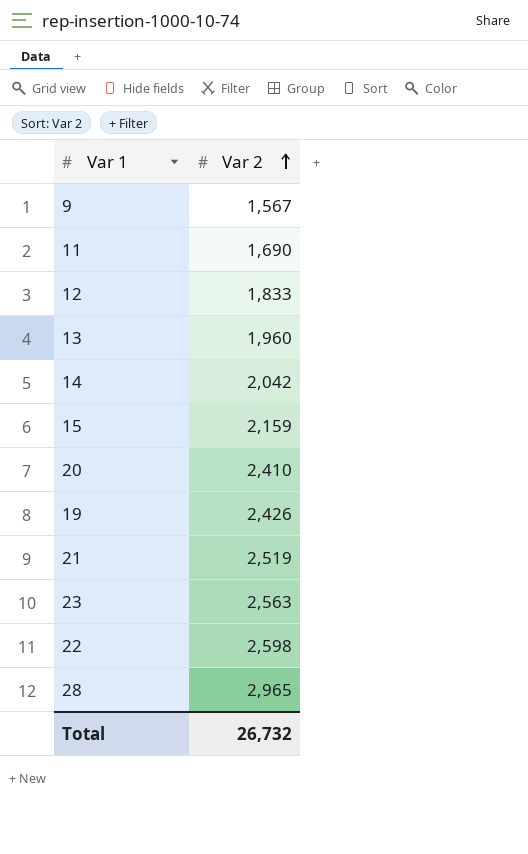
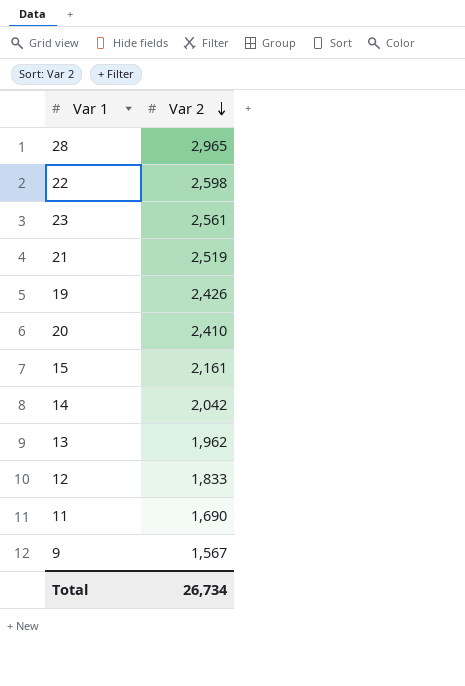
row order: Var 2 ascending -> Var 2 descending
23 | Var 2: 2,563 -> 2,561
15 | Var 2: 2,159 -> 2,161
13 | Var 2: 1,960 -> 1,962
Total | Var 2: 26,732 -> 26,734

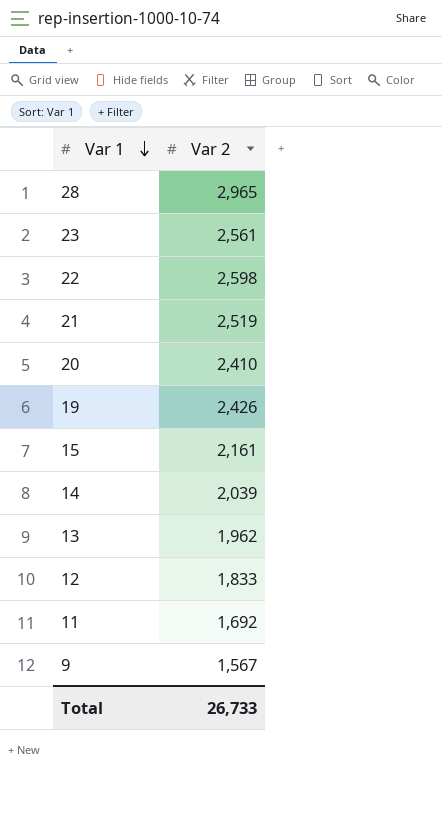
row order: Var 2 descending -> Var 1 descending
14 | Var 2: 2,042 -> 2,039
11 | Var 2: 1,690 -> 1,692
Total | Var 2: 26,734 -> 26,733

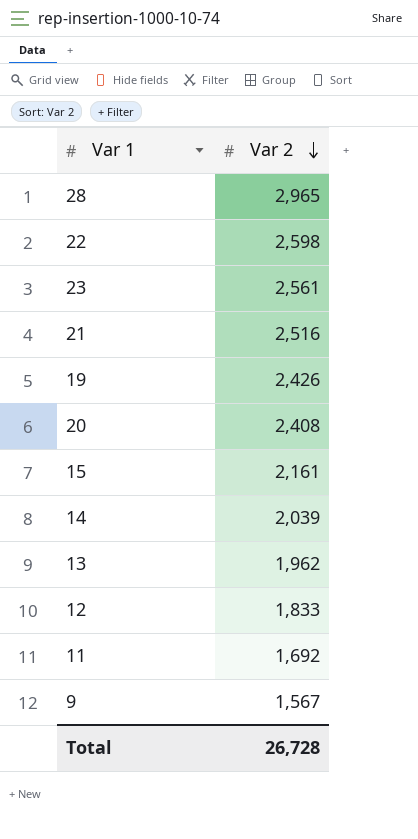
row order: Var 1 descending -> Var 2 descending
21 | Var 2: 2,519 -> 2,516
20 | Var 2: 2,410 -> 2,408
Total | Var 2: 26,733 -> 26,728

